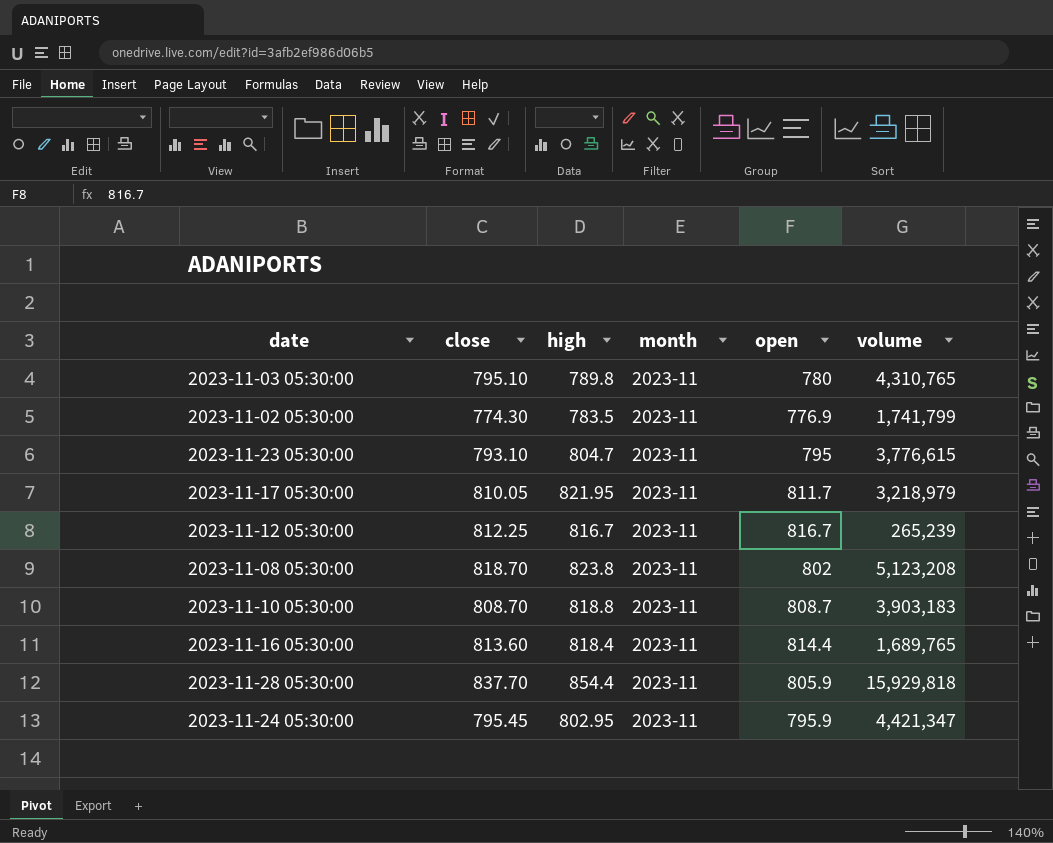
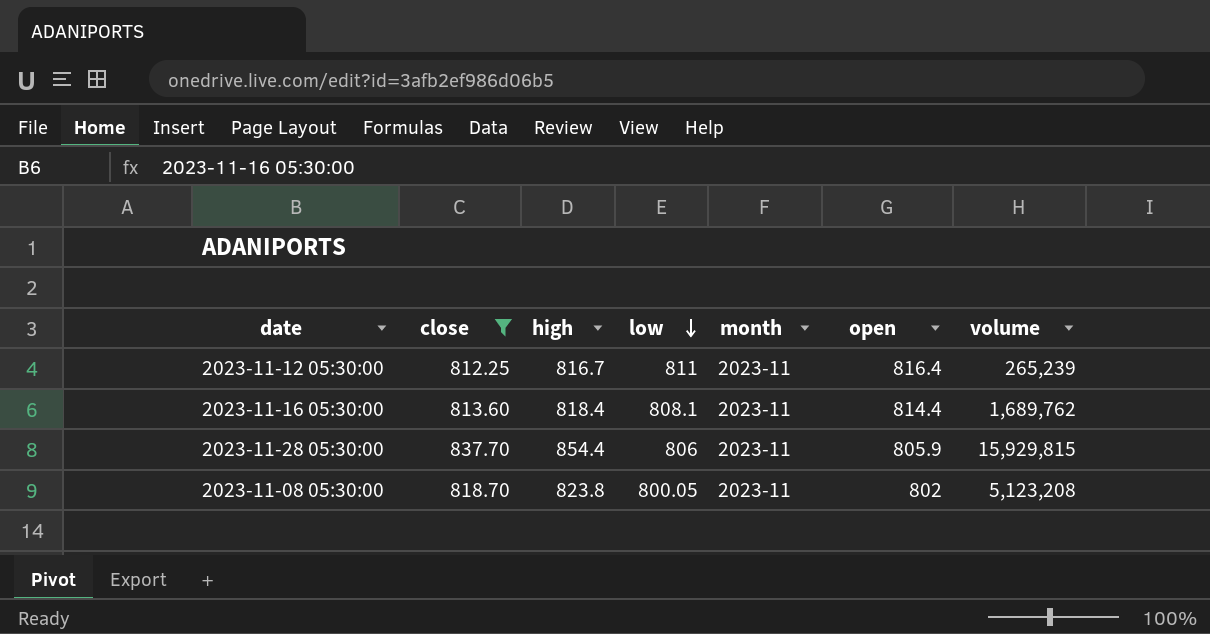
filter: none -> close >= 812.25
row order: none -> low descending
column low | position: none -> 4
2023-11-12 05:30:00 | open: 816.7 -> 816.4
2023-11-16 05:30:00 | volume: 1,689,765 -> 1,689,762
2023-11-28 05:30:00 | volume: 15,929,818 -> 15,929,815

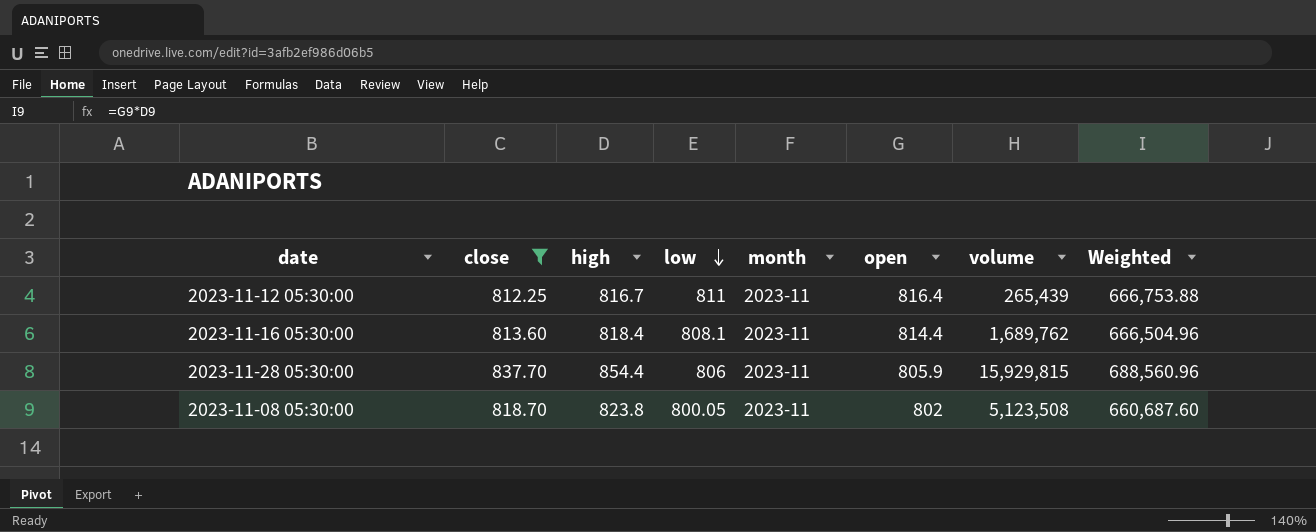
column Weighted | formula: none -> [high] * [open]
2023-11-12 05:30:00 | volume: 265,239 -> 265,439
2023-11-08 05:30:00 | volume: 5,123,208 -> 5,123,508

